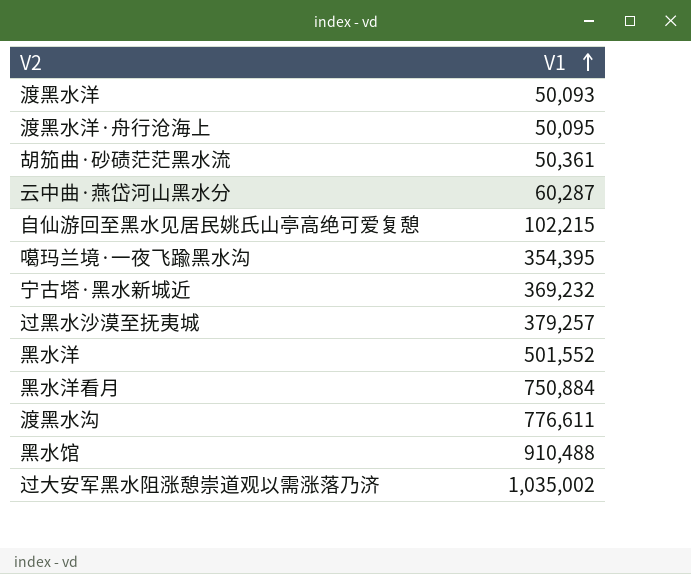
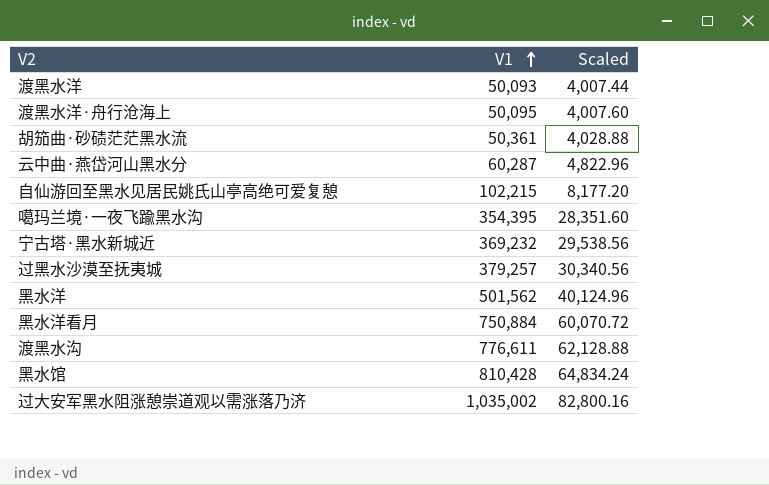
column Scaled | formula: none -> [V1] * 0.08
黑水洋 | V1: 501,552 -> 501,562
黑水馆 | V1: 910,488 -> 810,428

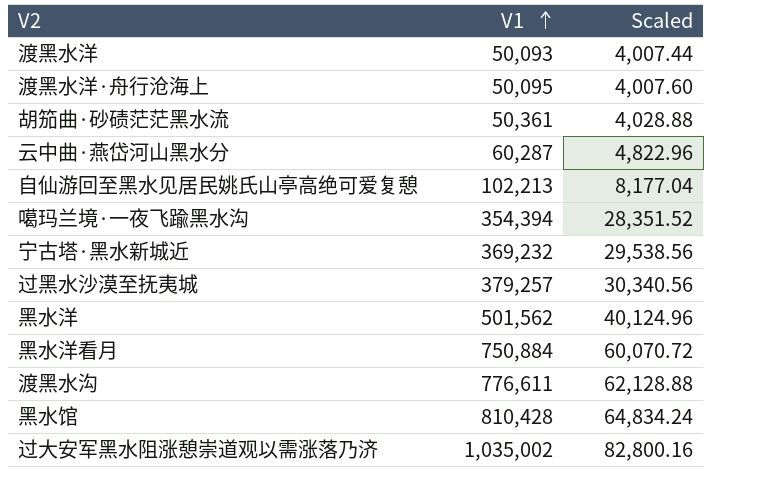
自仙游回至黑水见居民姚氏山亭高绝可爱复憩 | V1: 102,215 -> 102,213
自仙游回至黑水见居民姚氏山亭高绝可爱复憩 | Scaled: 8,177.20 -> 8,177.04
噶玛兰境·一夜飞踰黑水沟 | V1: 354,395 -> 354,394
噶玛兰境·一夜飞踰黑水沟 | Scaled: 28,351.60 -> 28,351.52

